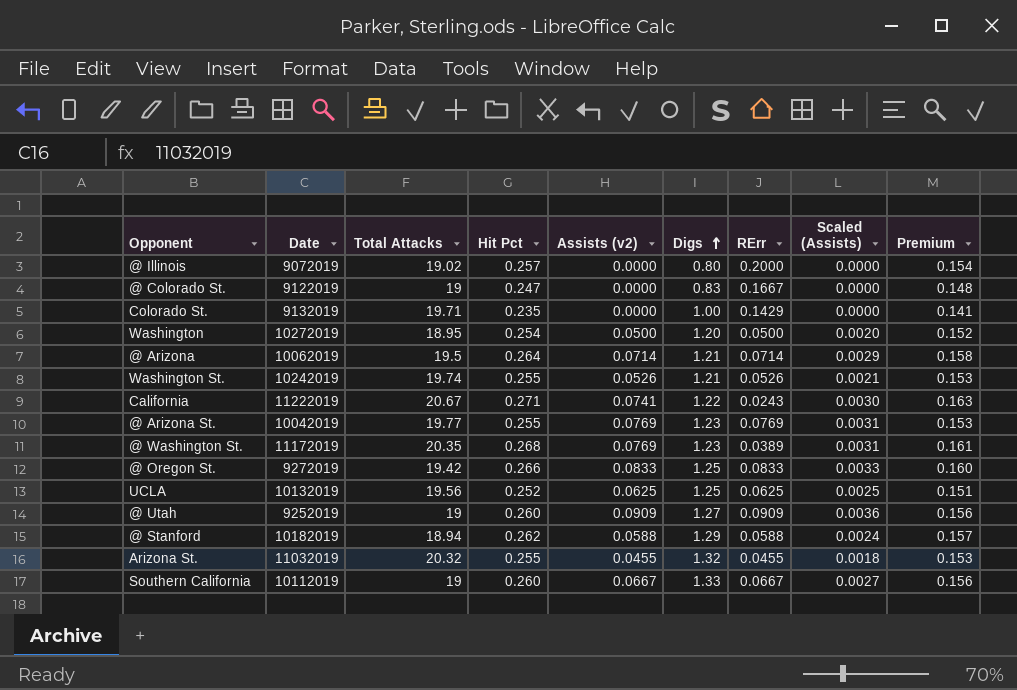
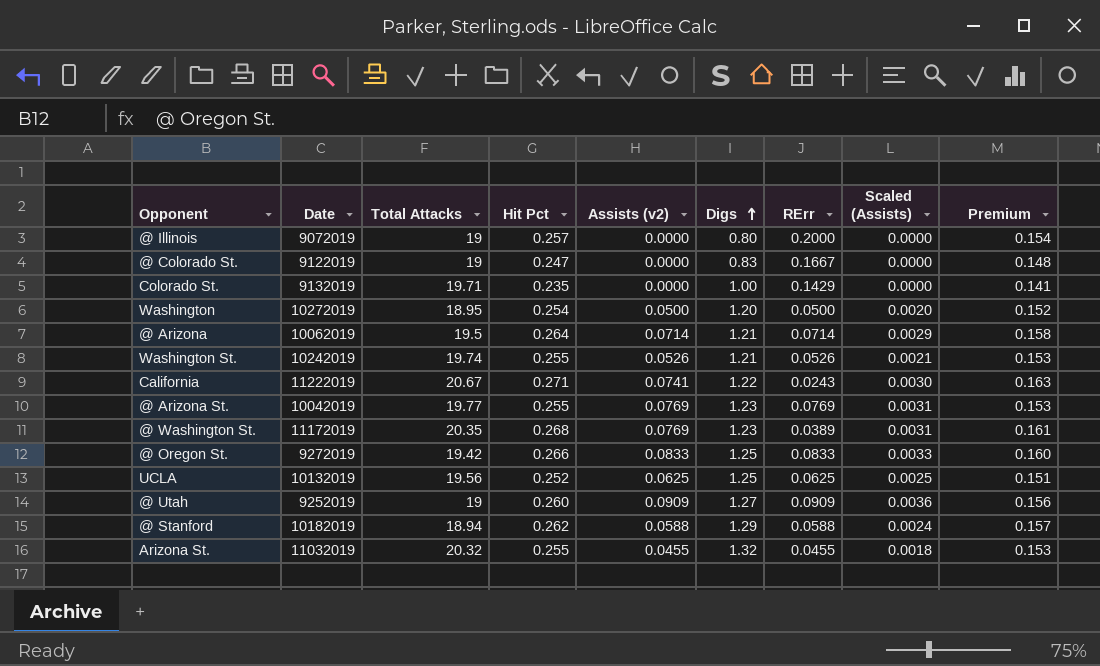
row Southern California: 10112019 | 19 | 0.260 | 0.0667 | 1.33 | 0.0667 | 0.0027 | 0.156 -> none
@ Illinois | Total Attacks: 19.02 -> 19

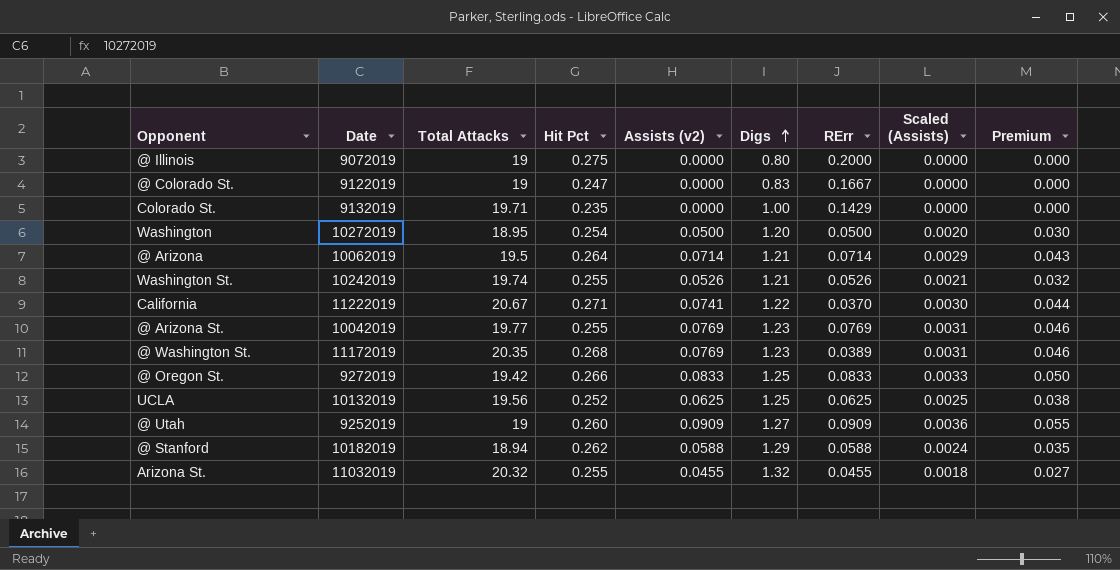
column Premium | formula: [Hit Pct] * 0.6 -> [Assists (v2)] * 0.6
@ Illinois | Hit Pct: 0.257 -> 0.275
California | RErr: 0.0243 -> 0.0370

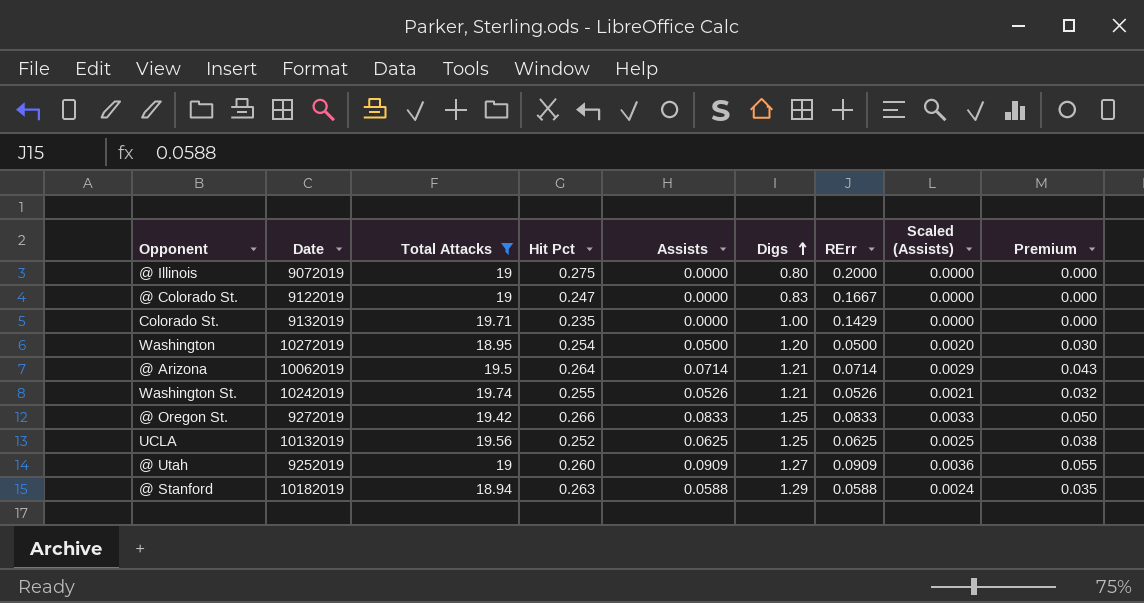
filter: none -> Total Attacks <= 19.74
column name: Assists (v2) -> Assists
@ Stanford | Hit Pct: 0.262 -> 0.263

